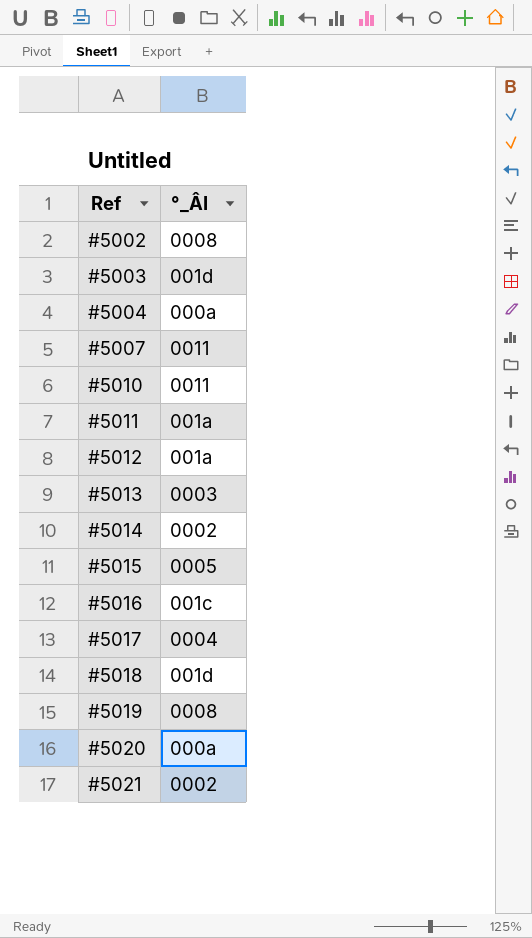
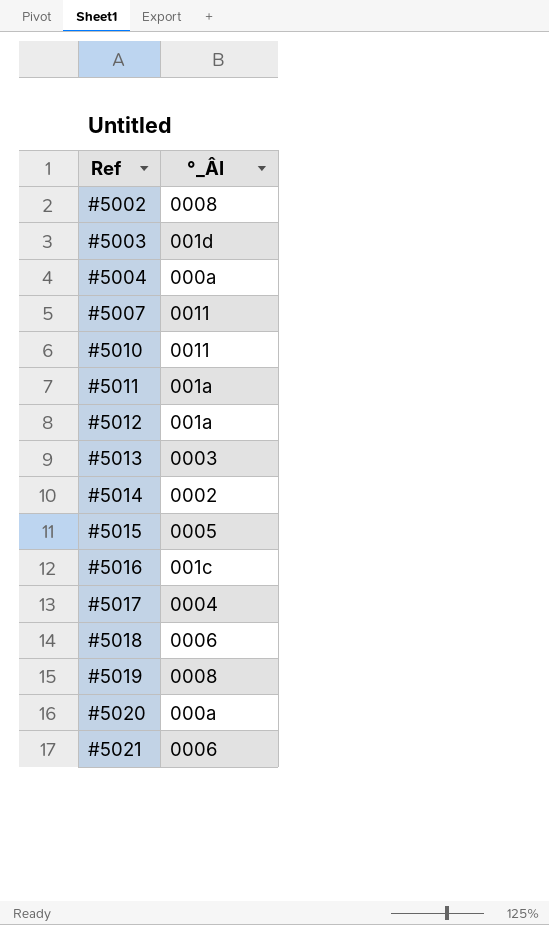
#5018 | °_ÂI: 001d -> 0006
#5021 | °_ÂI: 0002 -> 0006

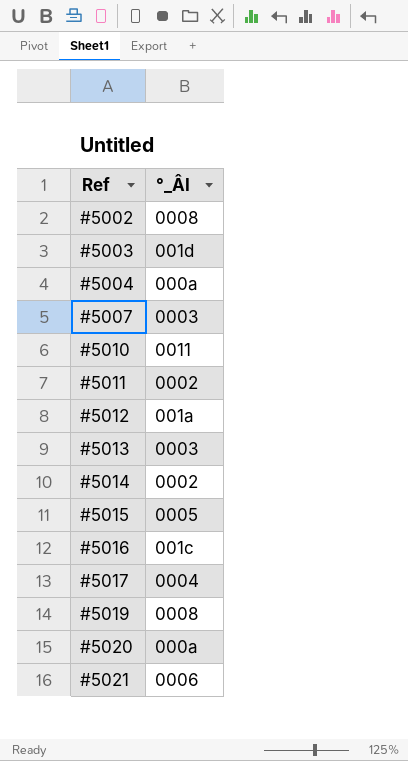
row #5018: 0006 -> none
#5007 | °_ÂI: 0011 -> 0003
#5011 | °_ÂI: 001a -> 0002

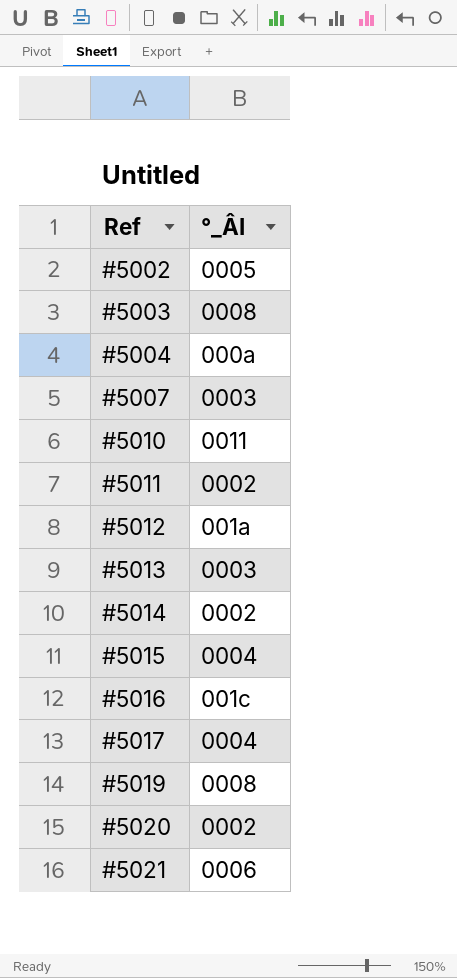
#5002 | °_ÂI: 0008 -> 0005
#5003 | °_ÂI: 001d -> 0008
#5015 | °_ÂI: 0005 -> 0004
#5020 | °_ÂI: 000a -> 0002

